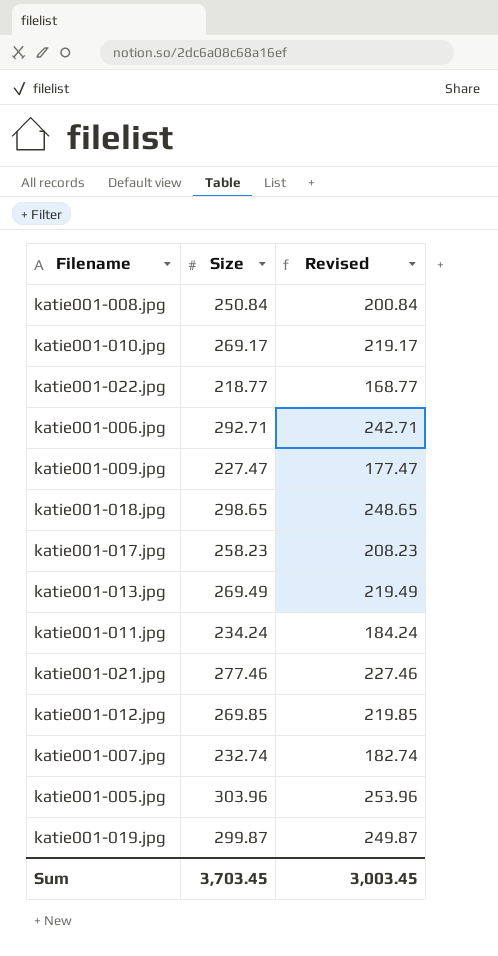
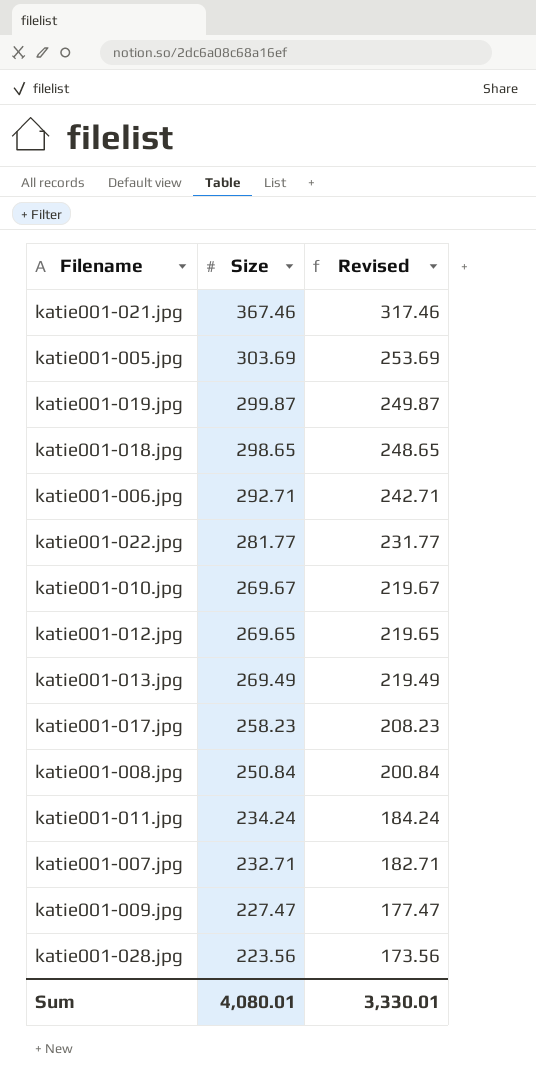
row order: none -> Size descending
katie001-021.jpg | Size: 277.46 -> 367.46
katie001-021.jpg | Revised: 227.46 -> 317.46
katie001-005.jpg | Size: 303.96 -> 303.69
katie001-005.jpg | Revised: 253.96 -> 253.69
katie001-022.jpg | Size: 218.77 -> 281.77
katie001-022.jpg | Revised: 168.77 -> 231.77
katie001-010.jpg | Size: 269.17 -> 269.67
katie001-010.jpg | Revised: 219.17 -> 219.67
katie001-012.jpg | Size: 269.85 -> 269.65
katie001-012.jpg | Revised: 219.85 -> 219.65
katie001-007.jpg | Size: 232.74 -> 232.71
katie001-007.jpg | Revised: 182.74 -> 182.71
row katie001-028.jpg: none -> 223.56 | 173.56
Sum | Size: 3,703.45 -> 4,080.01
Sum | Revised: 3,003.45 -> 3,330.01

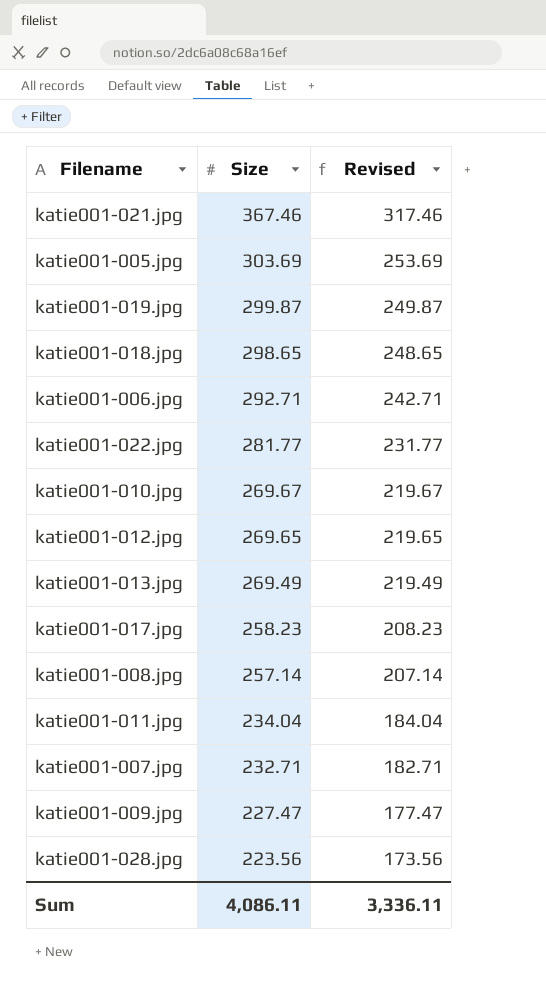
katie001-008.jpg | Size: 250.84 -> 257.14
katie001-008.jpg | Revised: 200.84 -> 207.14
katie001-011.jpg | Size: 234.24 -> 234.04
katie001-011.jpg | Revised: 184.24 -> 184.04
Sum | Size: 4,080.01 -> 4,086.11
Sum | Revised: 3,330.01 -> 3,336.11

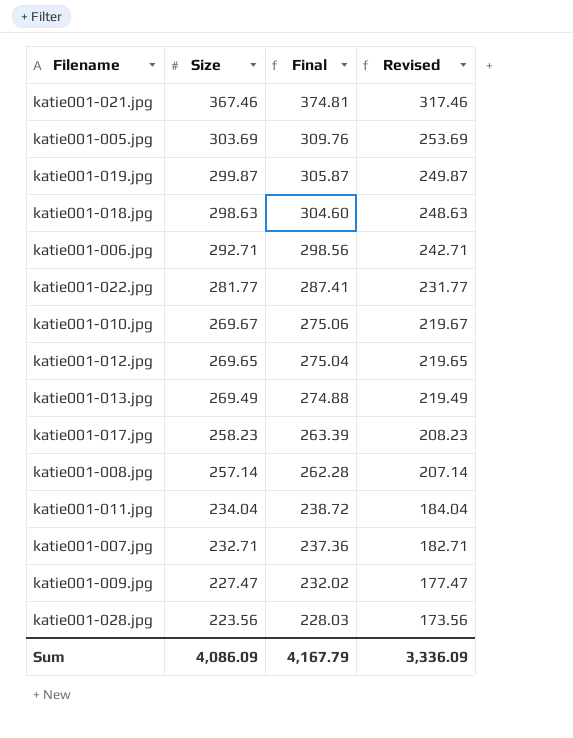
column Final | formula: none -> [Size] * 1.02
katie001-018.jpg | Size: 298.65 -> 298.63
katie001-018.jpg | Revised: 248.65 -> 248.63
Sum | Size: 4,086.11 -> 4,086.09
Sum | Revised: 3,336.11 -> 3,336.09

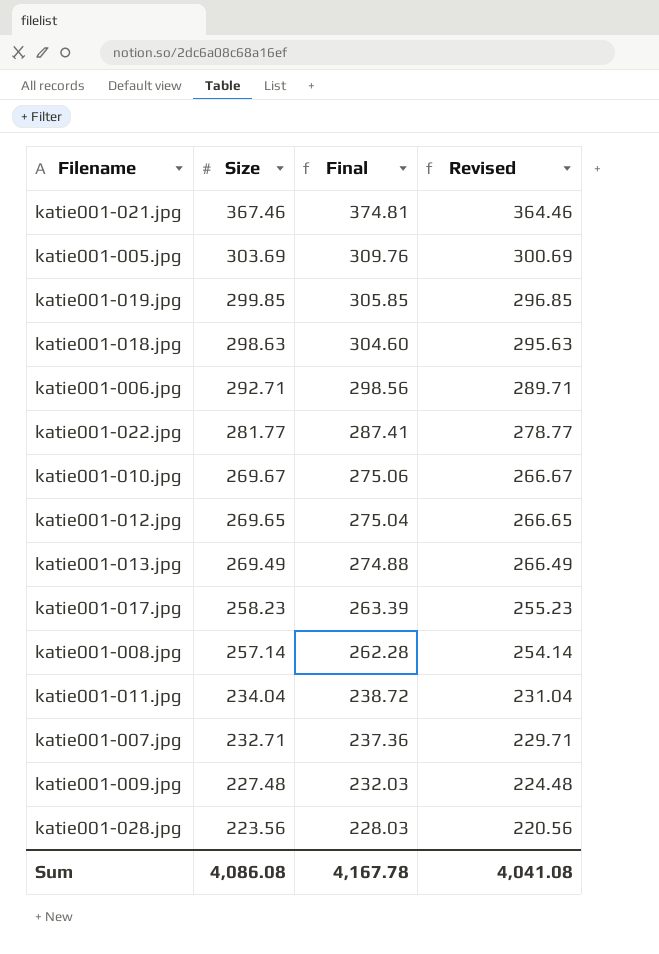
column Revised | formula: [Size] - 50 -> [Size] - 3
katie001-019.jpg | Size: 299.87 -> 299.85
katie001-019.jpg | Final: 305.87 -> 305.85
katie001-009.jpg | Size: 227.47 -> 227.48
katie001-009.jpg | Final: 232.02 -> 232.03
Sum | Size: 4,086.09 -> 4,086.08
Sum | Final: 4,167.79 -> 4,167.78
Sum | Revised: 3,336.09 -> 4,041.08

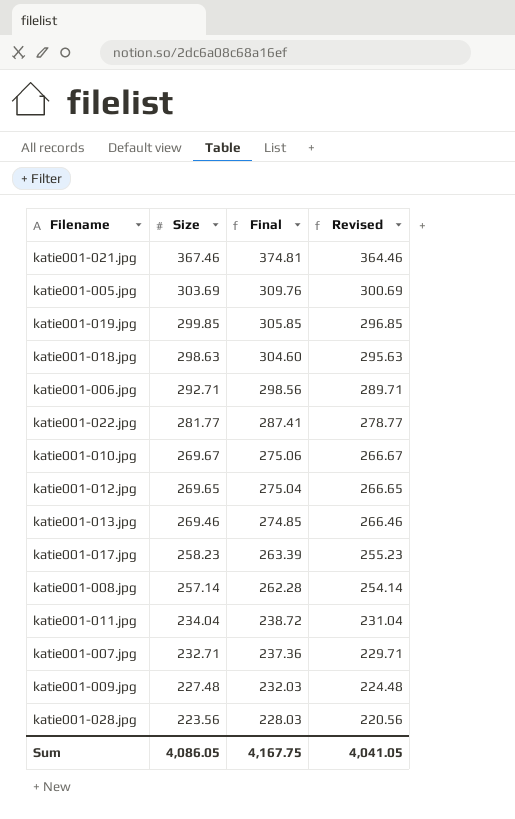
katie001-013.jpg | Size: 269.49 -> 269.46
katie001-013.jpg | Final: 274.88 -> 274.85
katie001-013.jpg | Revised: 266.49 -> 266.46
Sum | Size: 4,086.08 -> 4,086.05
Sum | Final: 4,167.78 -> 4,167.75
Sum | Revised: 4,041.08 -> 4,041.05

